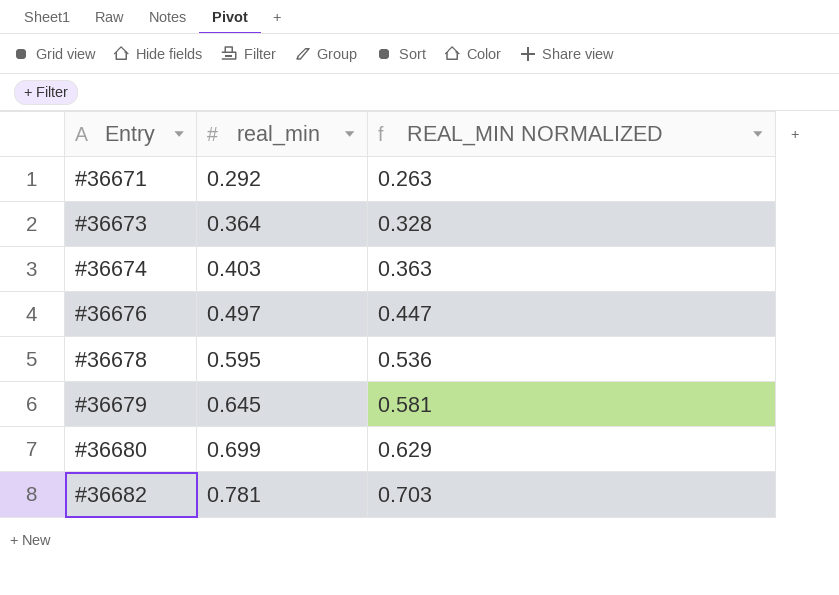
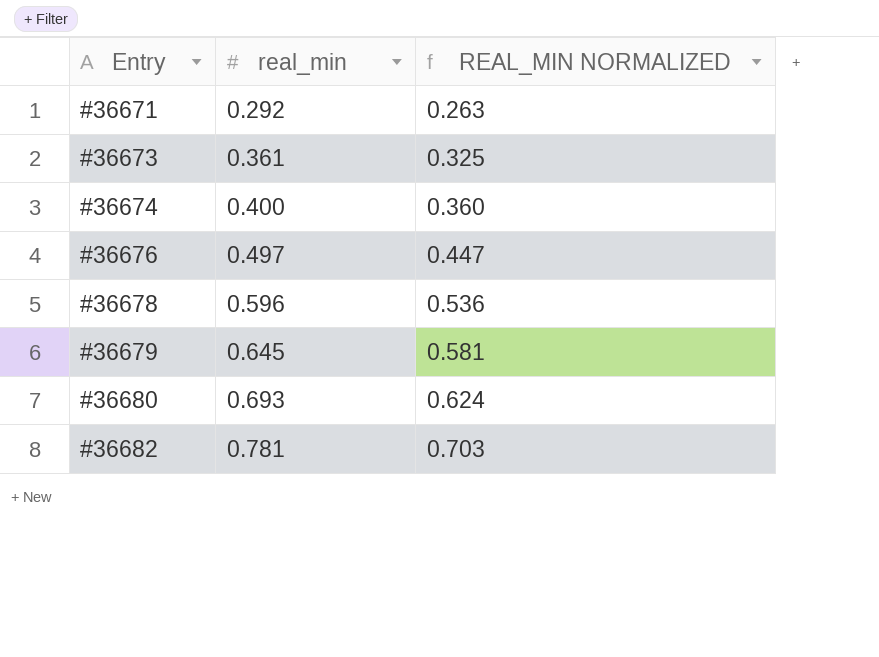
#36673 | real_min: 0.364 -> 0.361
#36673 | REAL_MIN NORMALIZED: 0.328 -> 0.325
#36674 | real_min: 0.403 -> 0.400
#36674 | REAL_MIN NORMALIZED: 0.363 -> 0.360
#36678 | real_min: 0.595 -> 0.596
#36680 | real_min: 0.699 -> 0.693
#36680 | REAL_MIN NORMALIZED: 0.629 -> 0.624

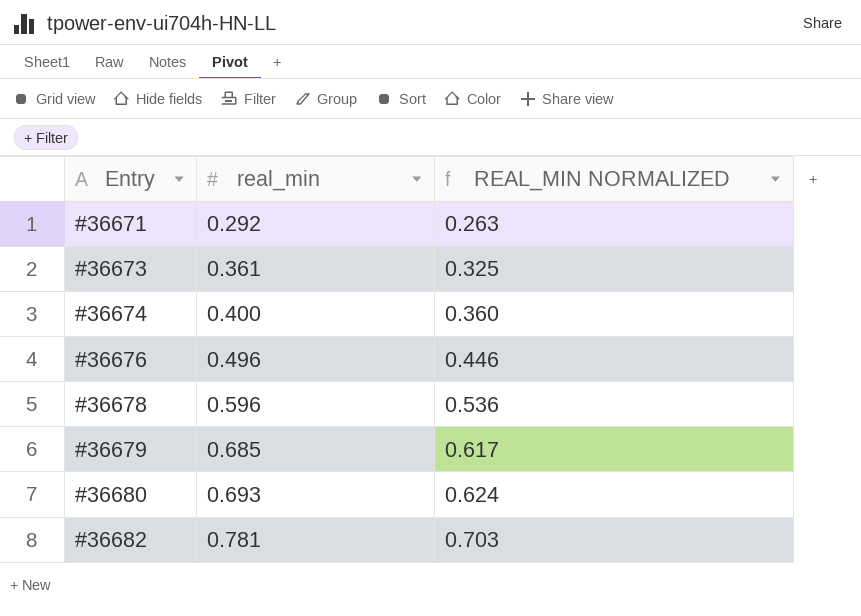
#36676 | real_min: 0.497 -> 0.496
#36676 | REAL_MIN NORMALIZED: 0.447 -> 0.446
#36679 | real_min: 0.645 -> 0.685
#36679 | REAL_MIN NORMALIZED: 0.581 -> 0.617

